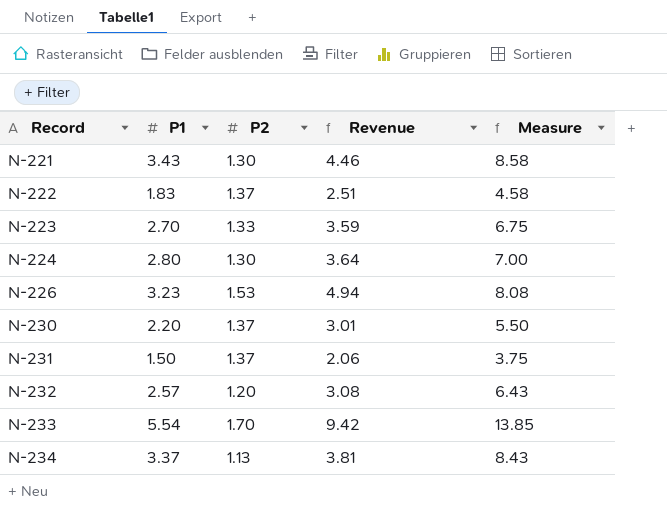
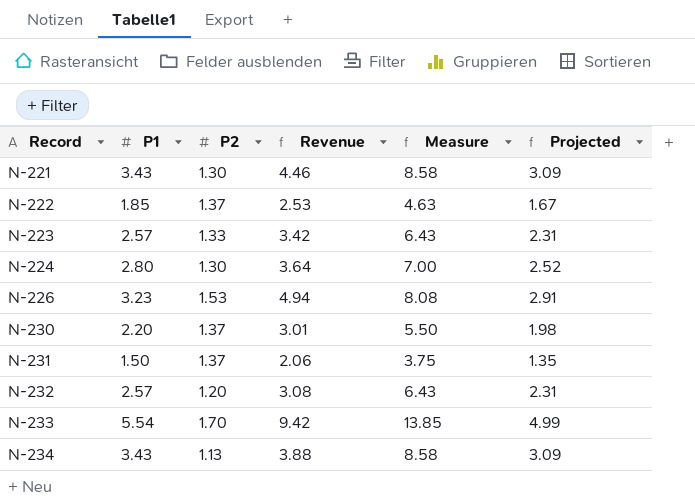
column Projected | formula: none -> [P1] * 0.9
N-222 | P1: 1.83 -> 1.85
N-222 | Revenue: 2.51 -> 2.53
N-222 | Measure: 4.58 -> 4.63
N-223 | P1: 2.70 -> 2.57
N-223 | Revenue: 3.59 -> 3.42
N-223 | Measure: 6.75 -> 6.43
N-234 | P1: 3.37 -> 3.43
N-234 | Revenue: 3.81 -> 3.88
N-234 | Measure: 8.43 -> 8.58

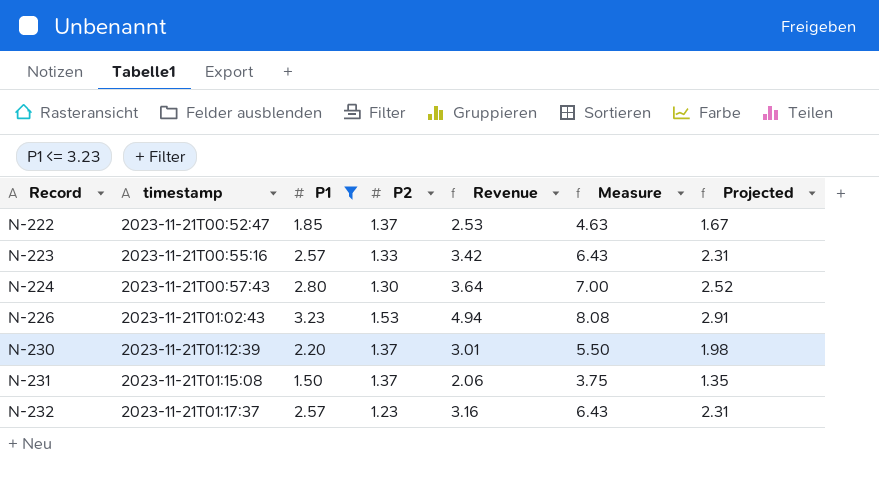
filter: none -> P1 <= 3.23
column timestamp | position: none -> 2
N-232 | P2: 1.20 -> 1.23
N-232 | Revenue: 3.08 -> 3.16

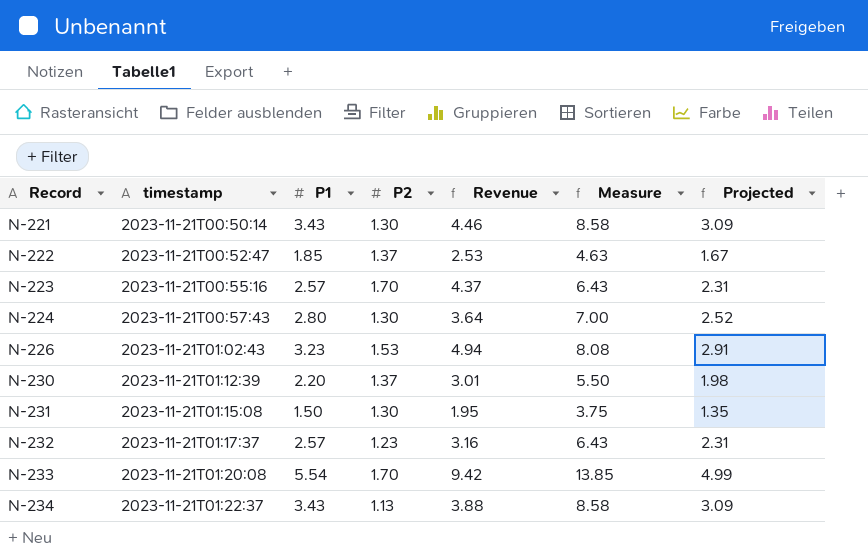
filter: P1 <= 3.23 -> none
N-223 | P2: 1.33 -> 1.70
N-223 | Revenue: 3.42 -> 4.37
N-231 | P2: 1.37 -> 1.30
N-231 | Revenue: 2.06 -> 1.95

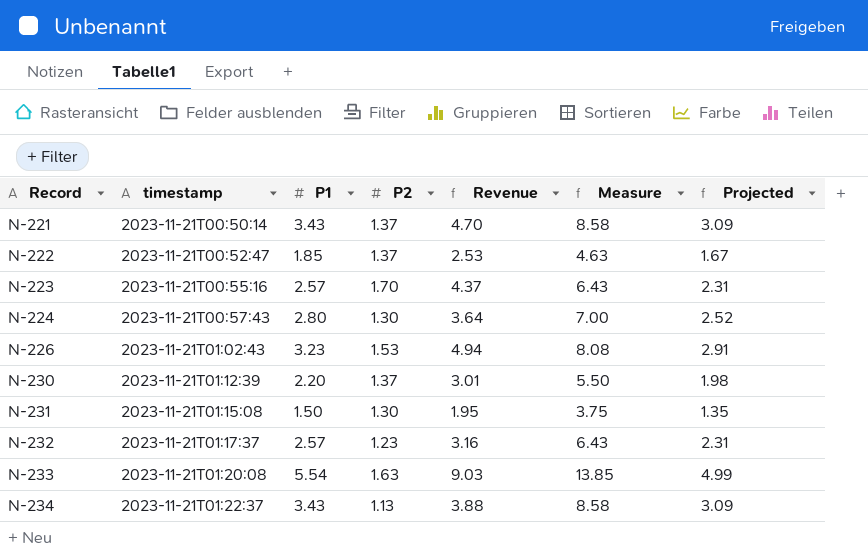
N-221 | P2: 1.30 -> 1.37
N-221 | Revenue: 4.46 -> 4.70
N-233 | P2: 1.70 -> 1.63
N-233 | Revenue: 9.42 -> 9.03

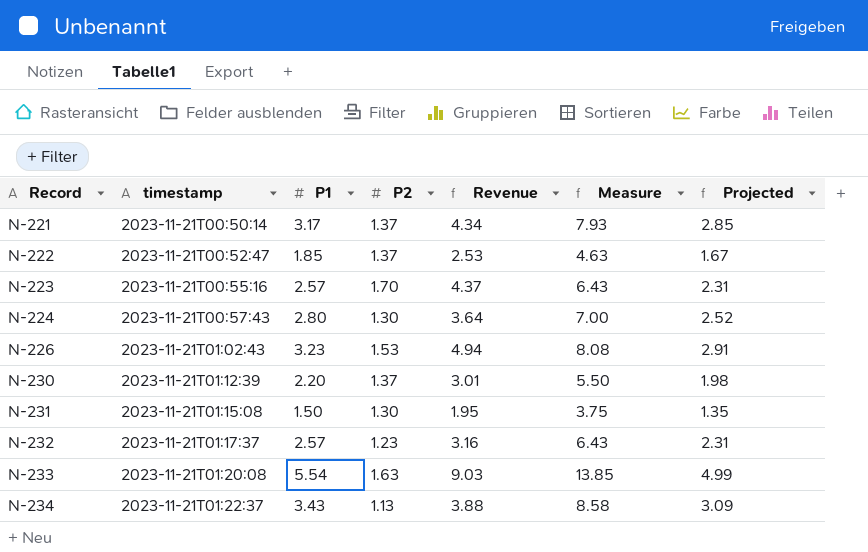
N-221 | P1: 3.43 -> 3.17
N-221 | Revenue: 4.70 -> 4.34
N-221 | Measure: 8.58 -> 7.93
N-221 | Projected: 3.09 -> 2.85

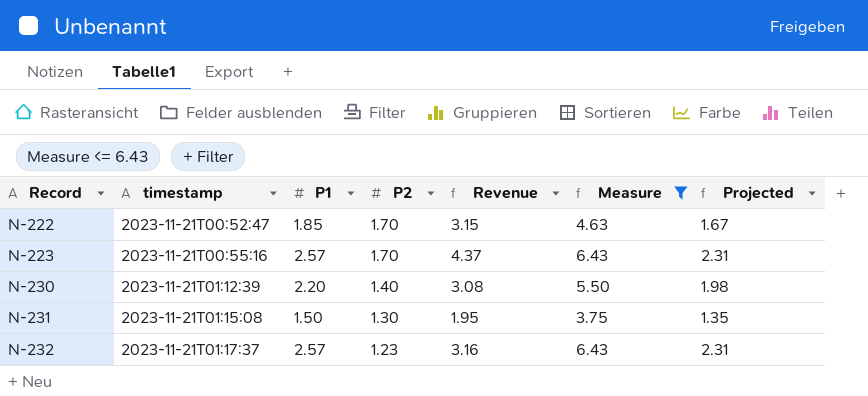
filter: none -> Measure <= 6.43
N-222 | P2: 1.37 -> 1.70
N-222 | Revenue: 2.53 -> 3.15
N-230 | P2: 1.37 -> 1.40
N-230 | Revenue: 3.01 -> 3.08

